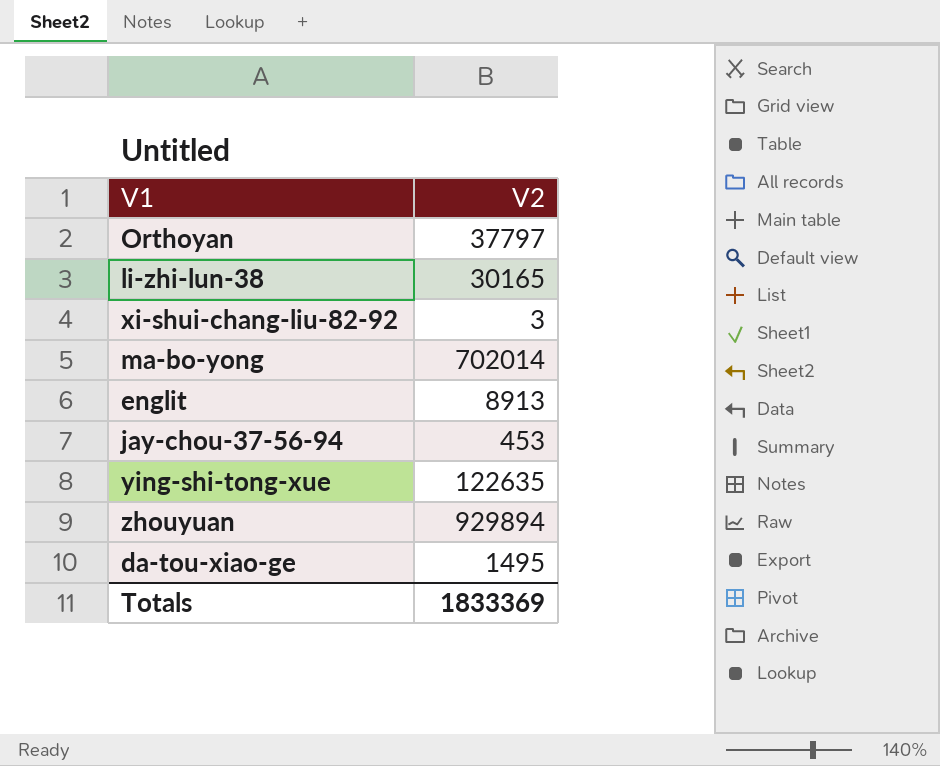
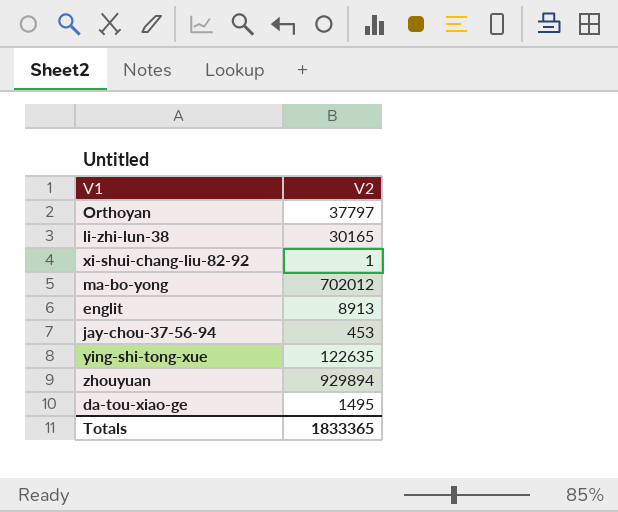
xi-shui-chang-liu-82-92 | V2: 3 -> 1
ma-bo-yong | V2: 702014 -> 702012
Totals | V2: 1833369 -> 1833365

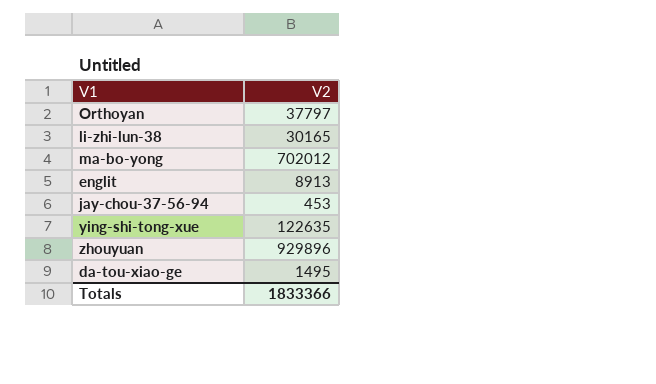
row xi-shui-chang-liu-82-92: 1 -> none
zhouyuan | V2: 929894 -> 929896
Totals | V2: 1833365 -> 1833366

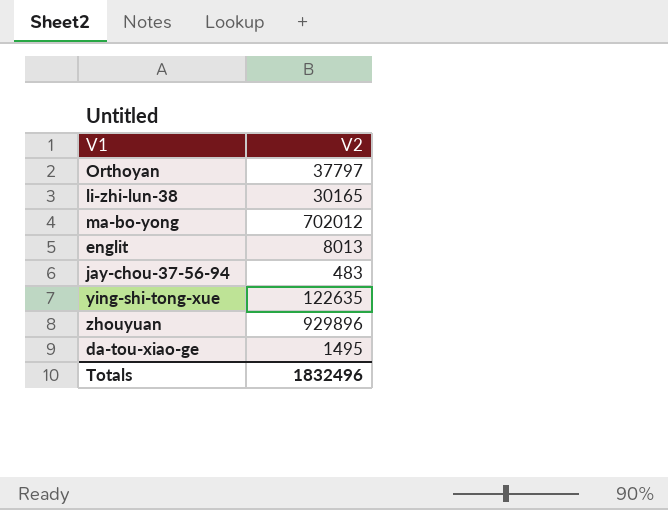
englit | V2: 8913 -> 8013
jay-chou-37-56-94 | V2: 453 -> 483
Totals | V2: 1833366 -> 1832496

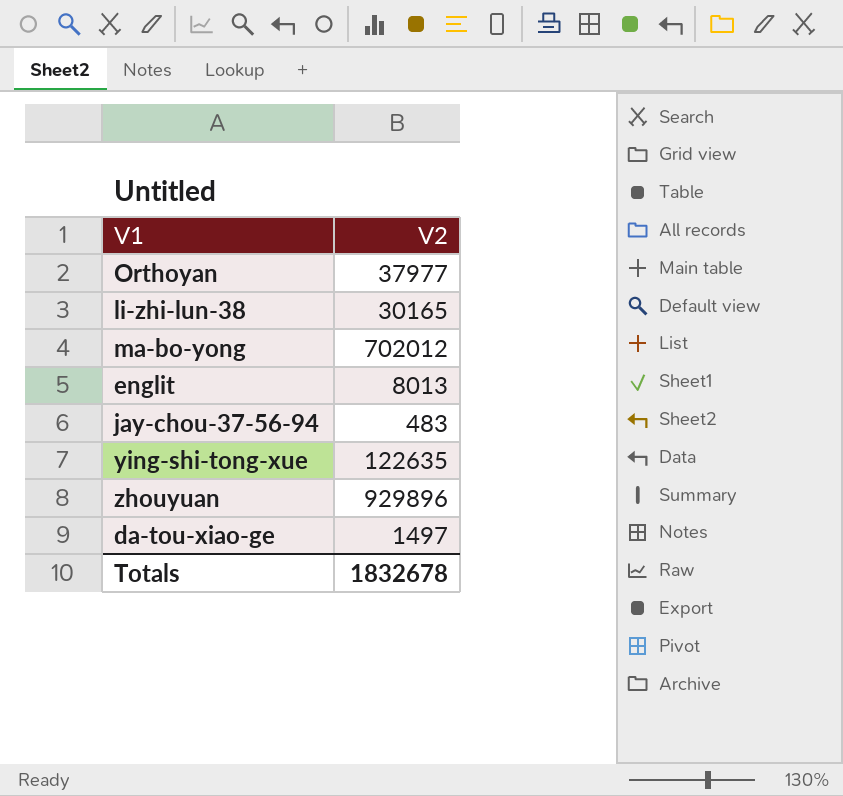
Orthoyan | V2: 37797 -> 37977
da-tou-xiao-ge | V2: 1495 -> 1497
Totals | V2: 1832496 -> 1832678

